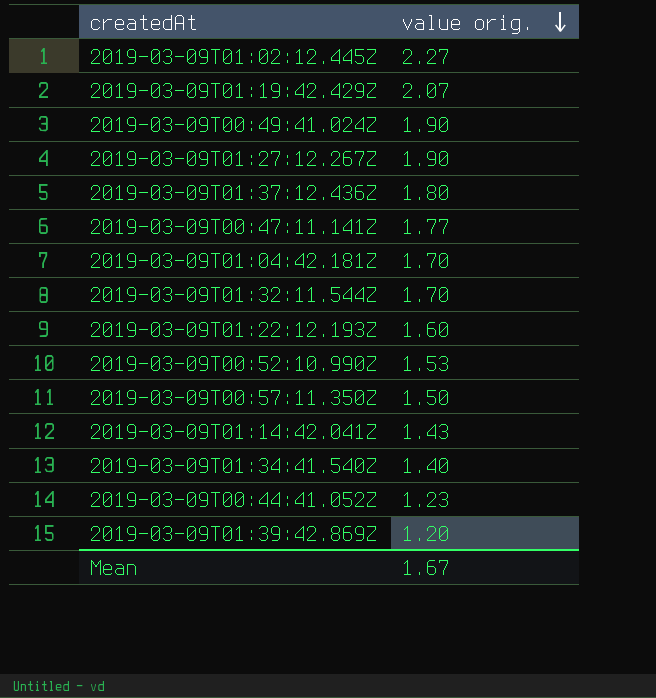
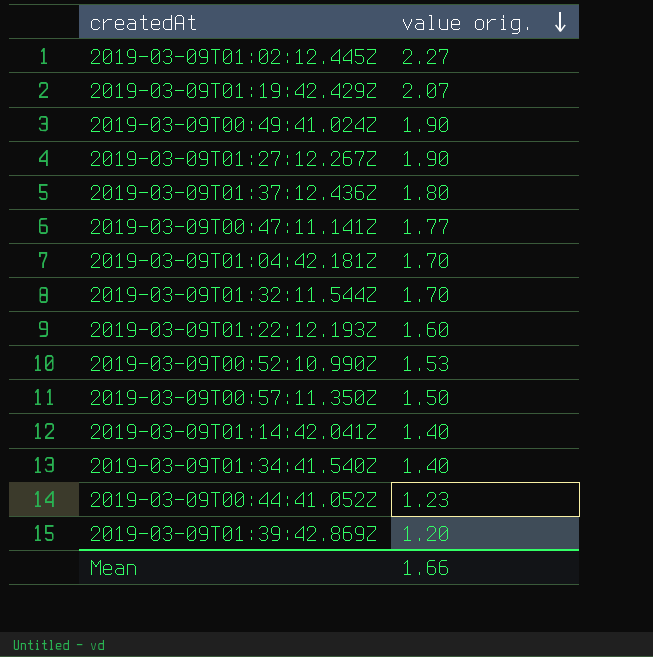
2019-03-09T01:14:42.041Z | value orig.: 1.43 -> 1.40
Mean | value orig.: 1.67 -> 1.66

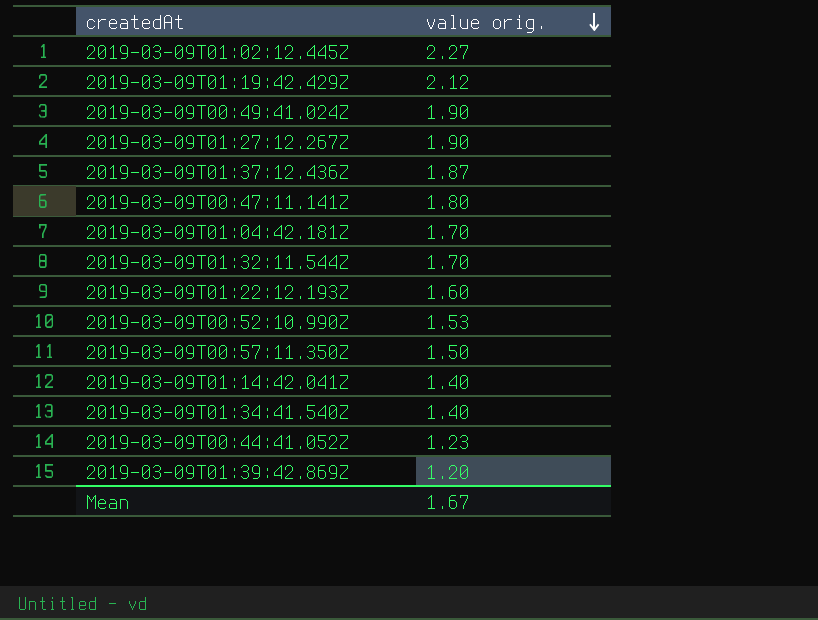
2019-03-09T01:19:42.429Z | value orig.: 2.07 -> 2.12
2019-03-09T01:37:12.436Z | value orig.: 1.80 -> 1.87
2019-03-09T00:47:11.141Z | value orig.: 1.77 -> 1.80
Mean | value orig.: 1.66 -> 1.67

